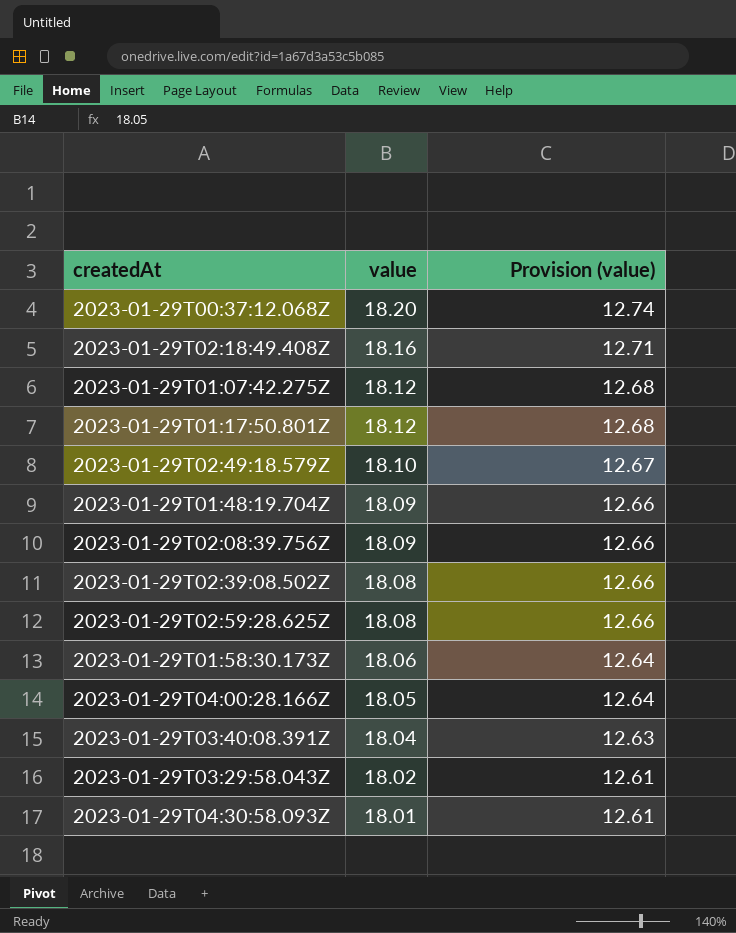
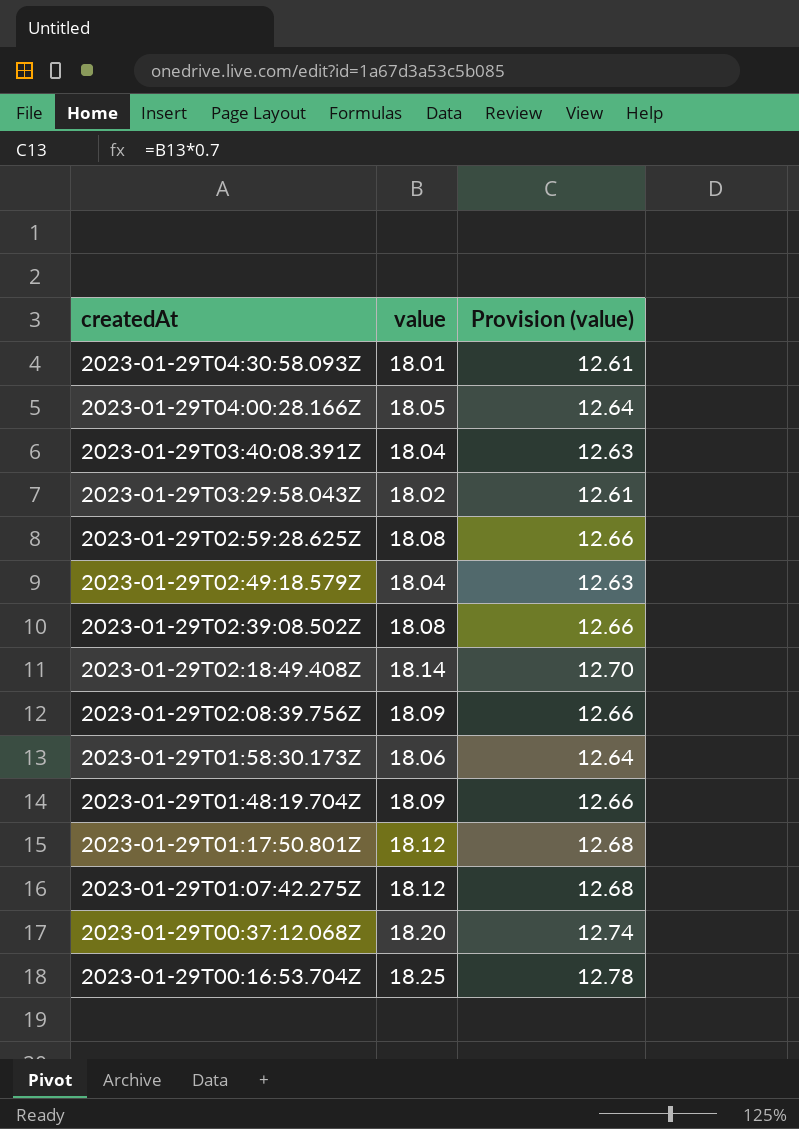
row order: value descending -> createdAt descending
2023-01-29T02:49:18.579Z | value: 18.10 -> 18.04
2023-01-29T02:49:18.579Z | Provision (value): 12.67 -> 12.63
2023-01-29T02:18:49.408Z | value: 18.16 -> 18.14
2023-01-29T02:18:49.408Z | Provision (value): 12.71 -> 12.70
row 2023-01-29T00:16:53.704Z: none -> 18.25 | 12.78

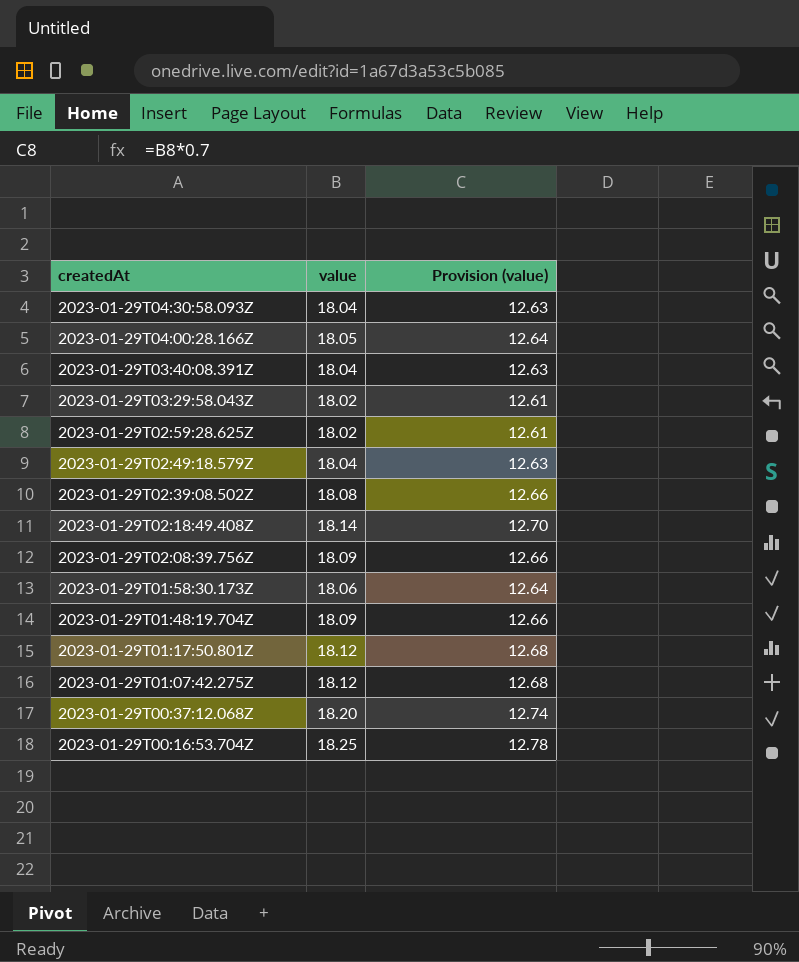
2023-01-29T04:30:58.093Z | value: 18.01 -> 18.04
2023-01-29T04:30:58.093Z | Provision (value): 12.61 -> 12.63
2023-01-29T02:59:28.625Z | value: 18.08 -> 18.02
2023-01-29T02:59:28.625Z | Provision (value): 12.66 -> 12.61

